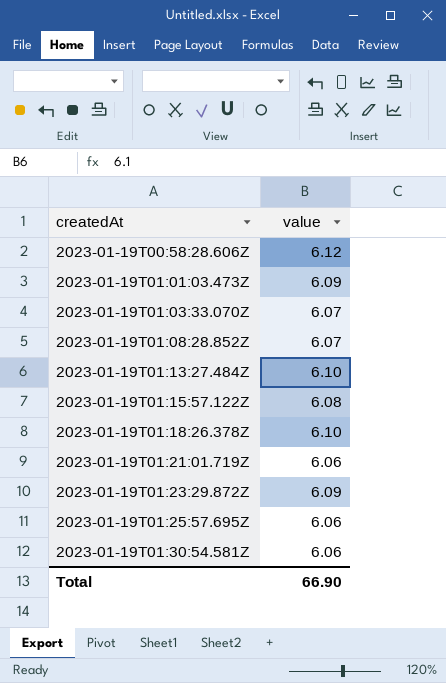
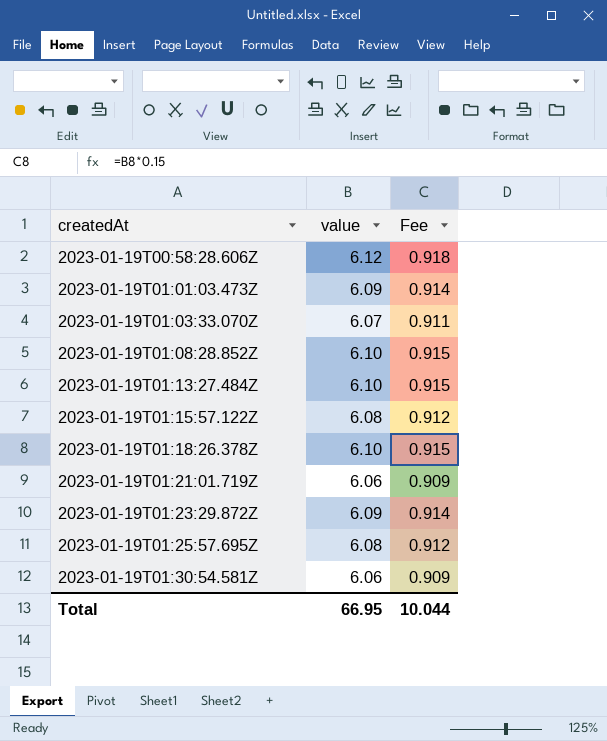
column Fee | formula: none -> [value] * 0.15
2023-01-19T01:08:28.852Z | value: 6.07 -> 6.10
2023-01-19T01:25:57.695Z | value: 6.06 -> 6.08
Total | value: 66.90 -> 66.95

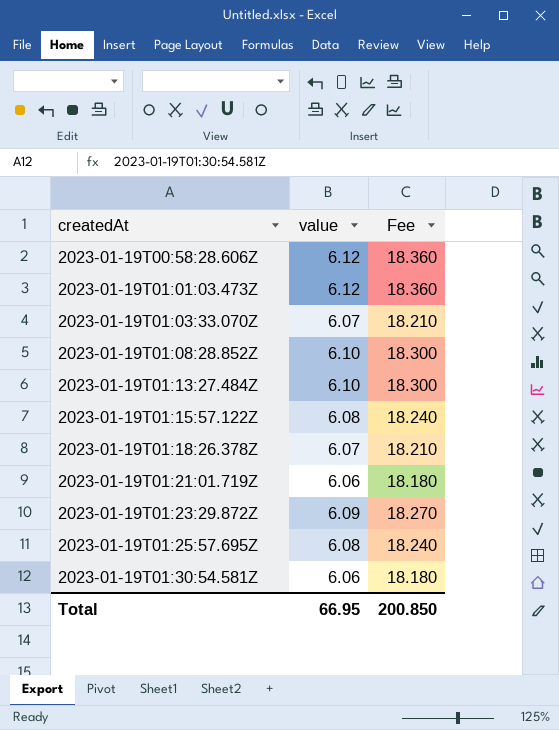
column Fee | formula: [value] * 0.15 -> [value] * 3
2023-01-19T01:01:03.473Z | value: 6.09 -> 6.12
2023-01-19T01:18:26.378Z | value: 6.10 -> 6.07
Total | Fee: 10.044 -> 200.850

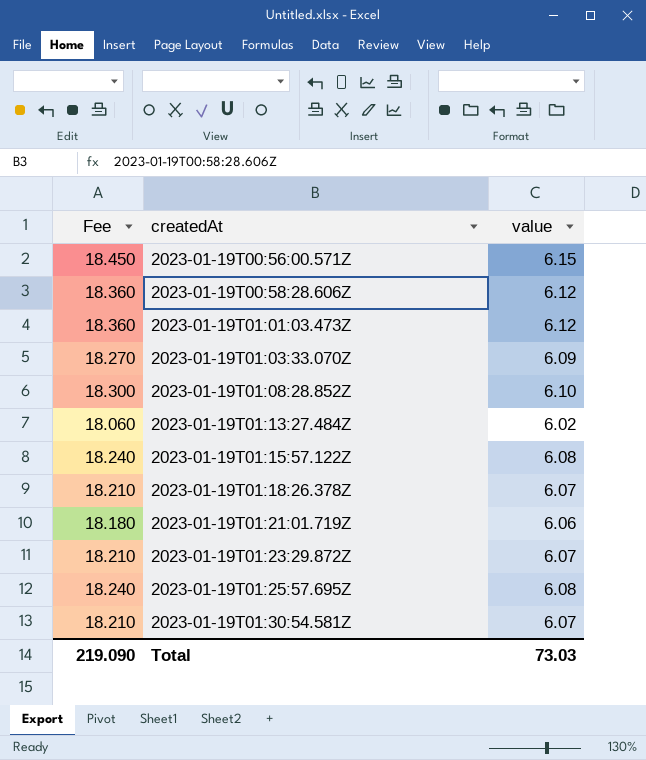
column Fee | position: 3 -> 1
row 2023-01-19T00:56:00.571Z: none -> 18.450 | 6.15
2023-01-19T01:03:33.070Z | Fee: 18.210 -> 18.270
2023-01-19T01:03:33.070Z | value: 6.07 -> 6.09
2023-01-19T01:13:27.484Z | Fee: 18.300 -> 18.060
2023-01-19T01:13:27.484Z | value: 6.10 -> 6.02
2023-01-19T01:23:29.872Z | Fee: 18.270 -> 18.210
2023-01-19T01:23:29.872Z | value: 6.09 -> 6.07
2023-01-19T01:30:54.581Z | Fee: 18.180 -> 18.210
2023-01-19T01:30:54.581Z | value: 6.06 -> 6.07
Total | Fee: 200.850 -> 219.090
Total | value: 66.95 -> 73.03

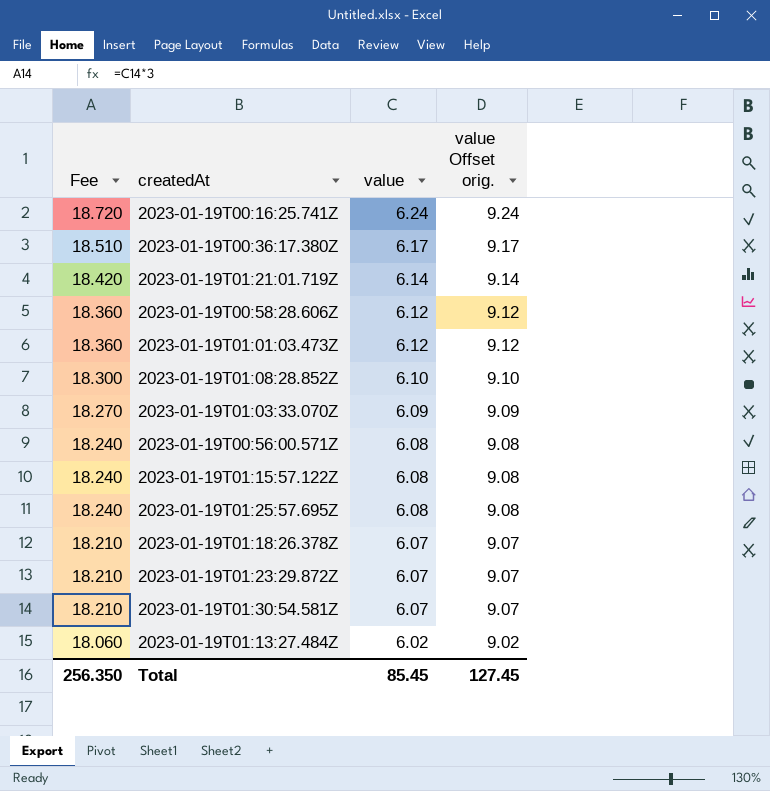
row order: createdAt ascending -> Fee descending
column value Offset orig. | formula: none -> [value] + 3
row 2023-01-19T00:16:25.741Z: none -> 18.720 | 6.24 | 9.24
row 2023-01-19T00:36:17.380Z: none -> 18.510 | 6.17 | 9.17
2023-01-19T01:21:01.719Z | Fee: 18.180 -> 18.420
2023-01-19T01:21:01.719Z | value: 6.06 -> 6.14
2023-01-19T00:56:00.571Z | Fee: 18.450 -> 18.240
2023-01-19T00:56:00.571Z | value: 6.15 -> 6.08
Total | Fee: 219.090 -> 256.350
Total | value: 73.03 -> 85.45

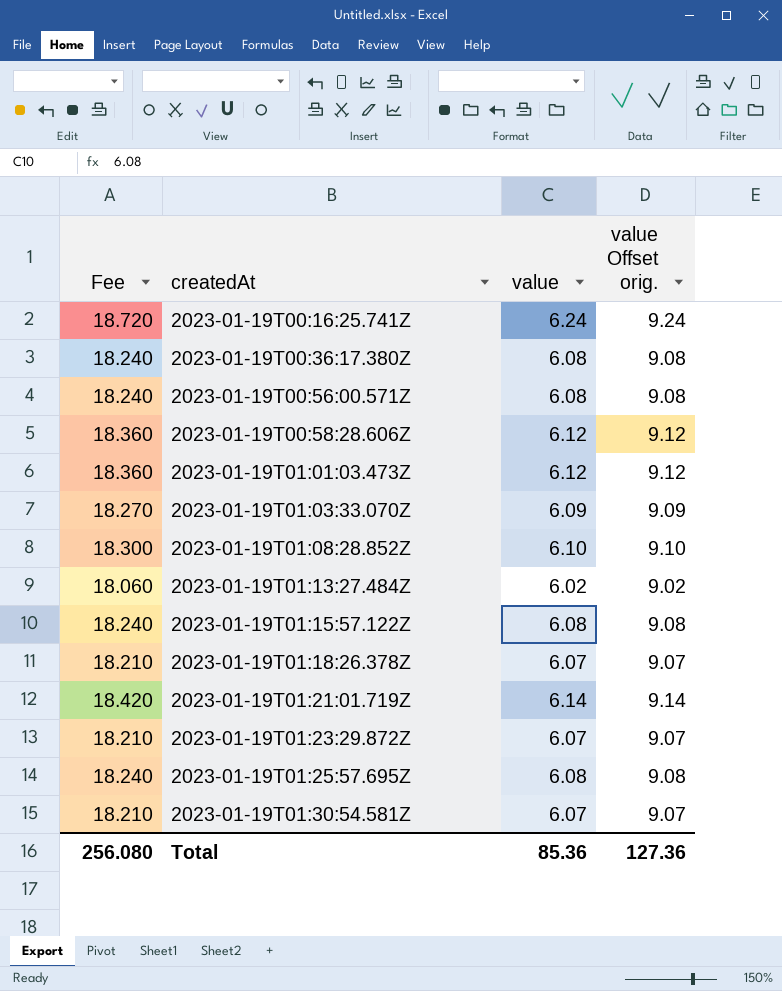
row order: Fee descending -> createdAt ascending
2023-01-19T00:36:17.380Z | Fee: 18.510 -> 18.240
2023-01-19T00:36:17.380Z | value: 6.17 -> 6.08
2023-01-19T00:36:17.380Z | value Offset orig.: 9.17 -> 9.08
Total | Fee: 256.350 -> 256.080
Total | value: 85.45 -> 85.36
Total | value Offset orig.: 127.45 -> 127.36

